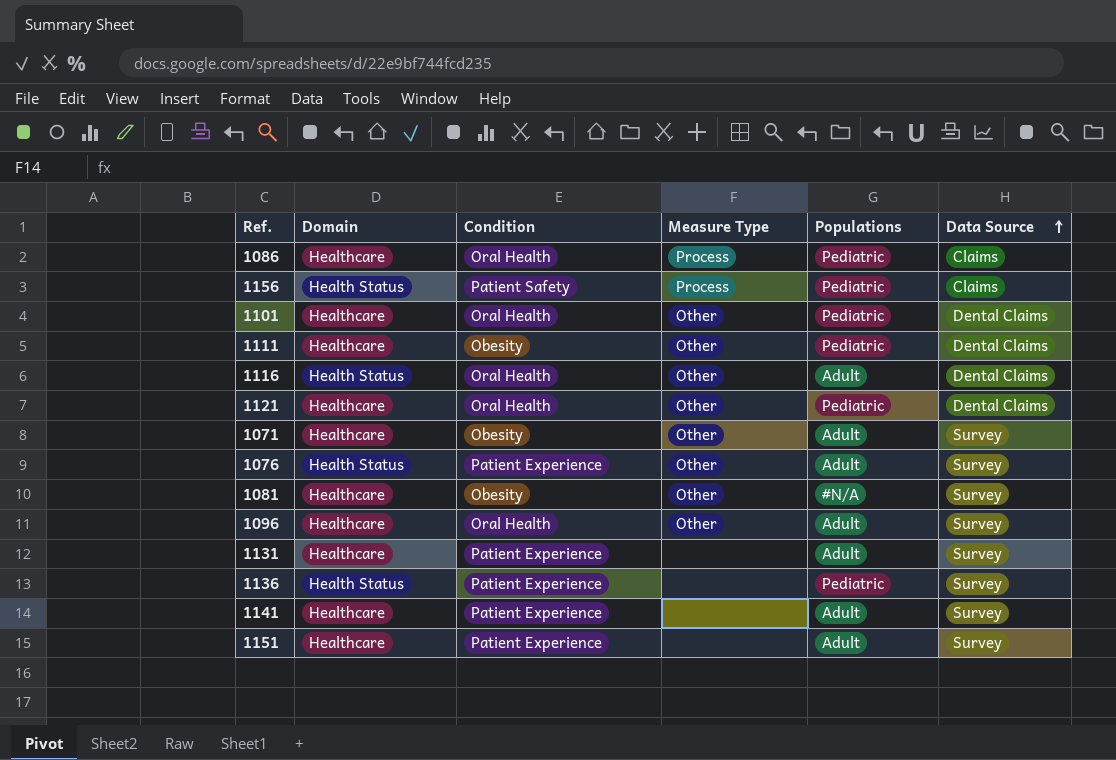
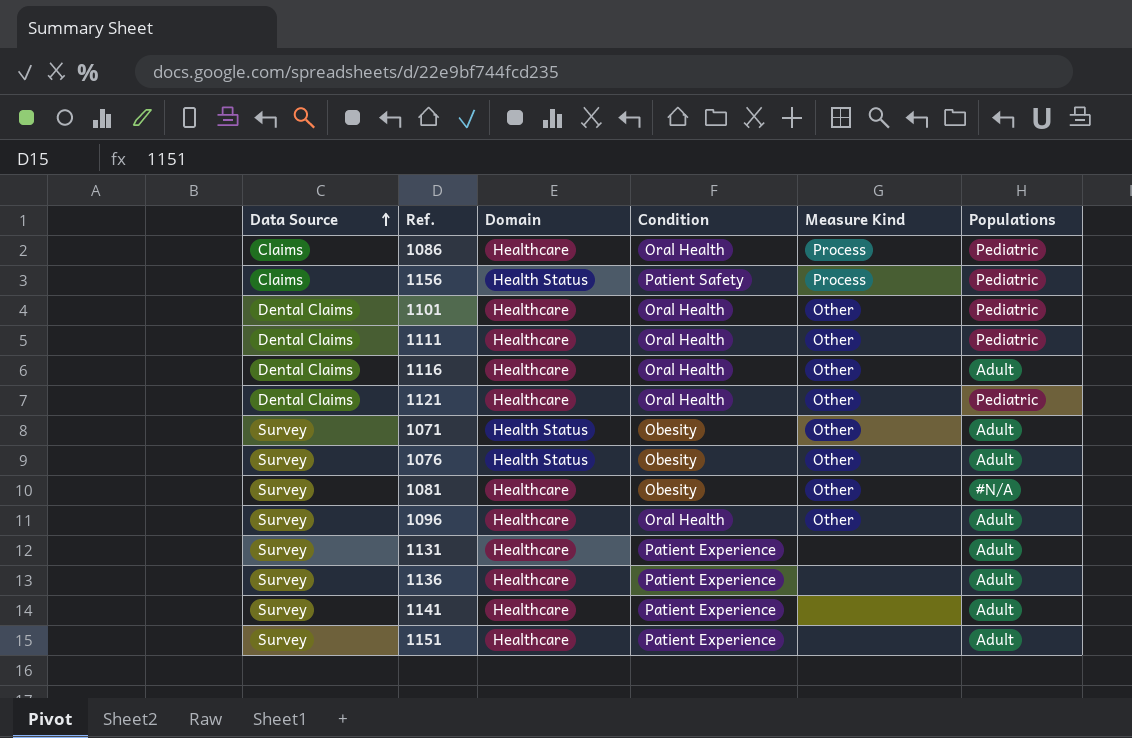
column Data Source | position: 6 -> 1
column name: Measure Type -> Measure Kind
1111 | Condition: Obesity -> Oral Health
1116 | Domain: Health Status -> Healthcare
1071 | Domain: Healthcare -> Health Status
1076 | Condition: Patient Experience -> Obesity
1136 | Domain: Health Status -> Healthcare
1136 | Populations: Pediatric -> Adult

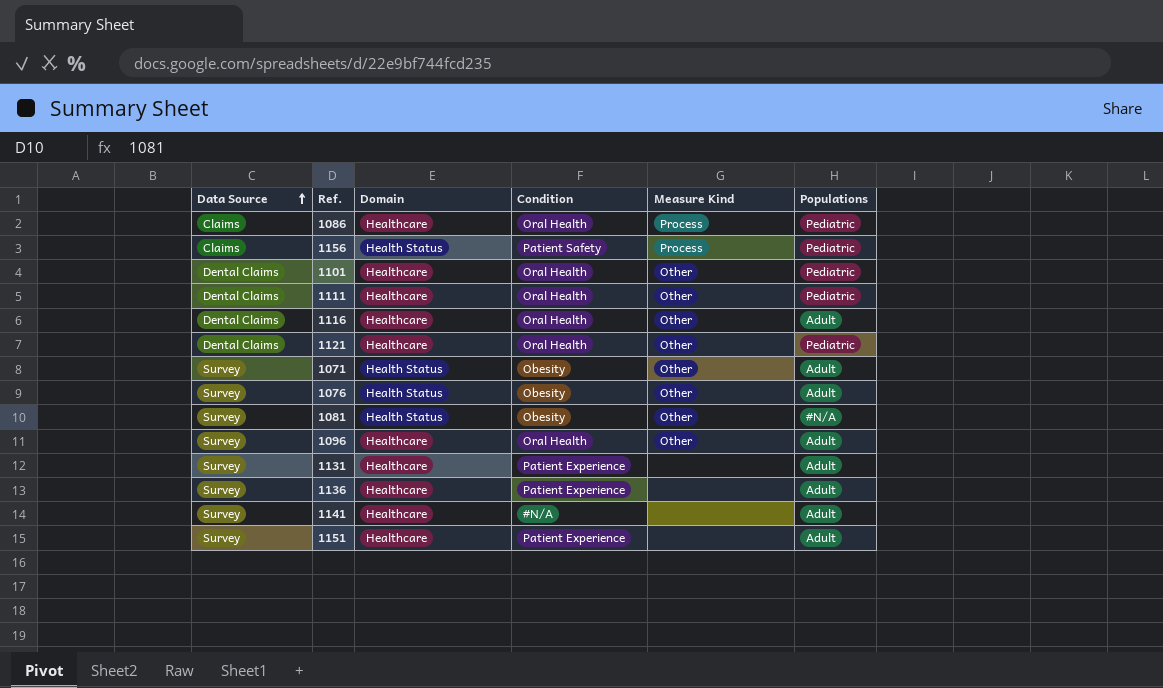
1081 | Domain: Healthcare -> Health Status
1141 | Condition: Patient Experience -> #N/A

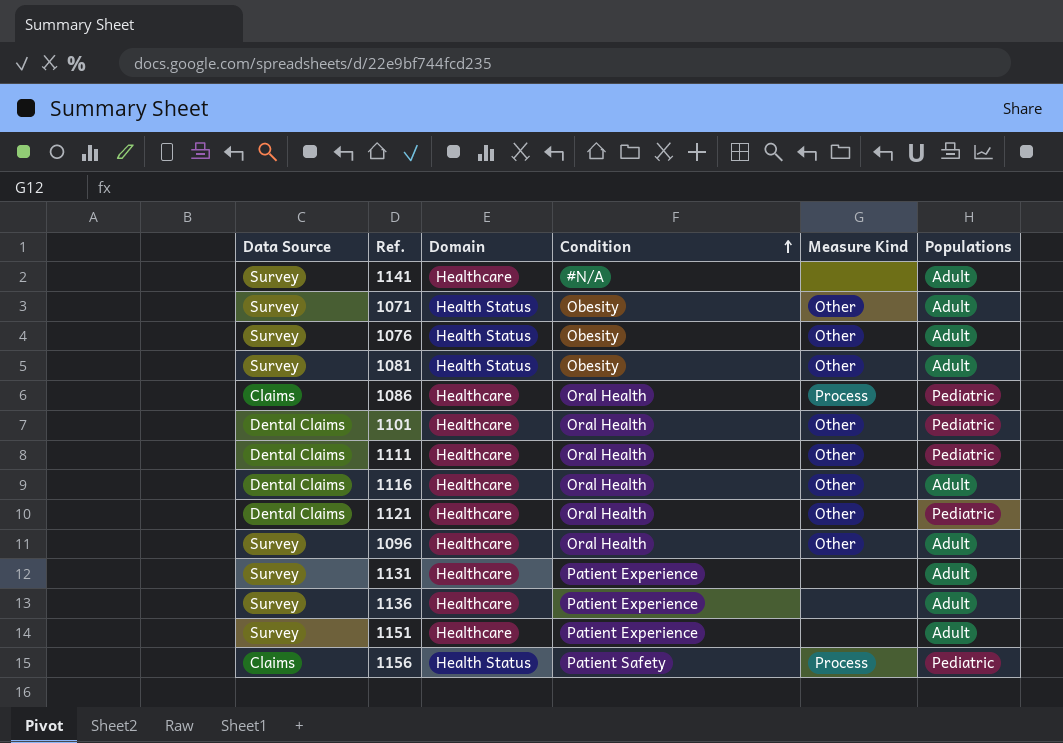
row order: Data Source ascending -> Condition ascending
1081 | Populations: #N/A -> Adult

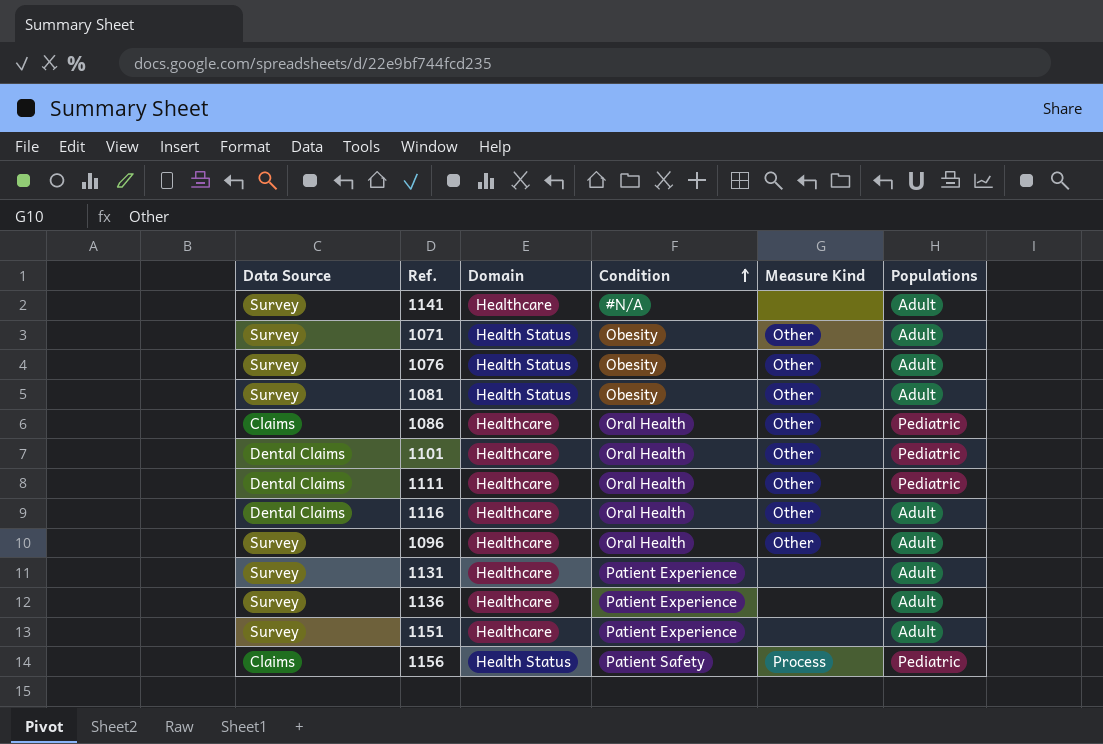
row 1121: Dental Claims | Healthcare | Oral Health | Other | Pediatric -> none
1086 | Measure Kind: Process -> Other

